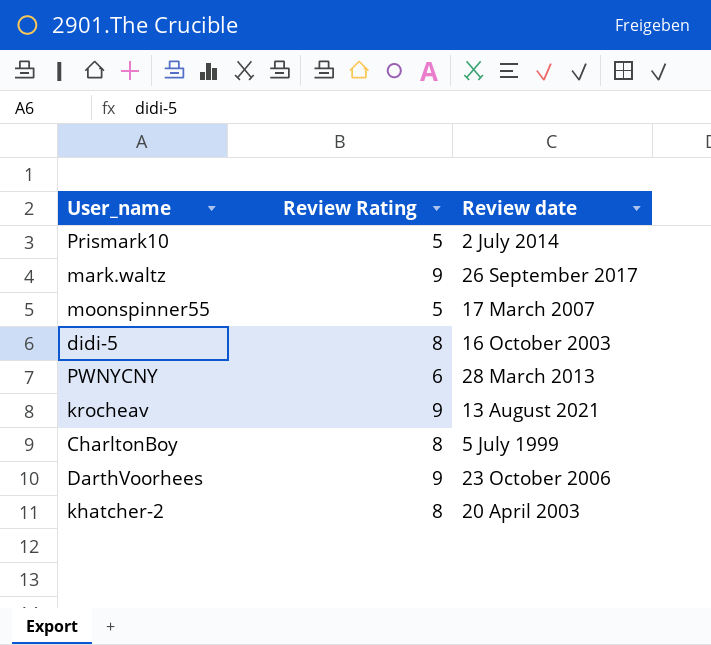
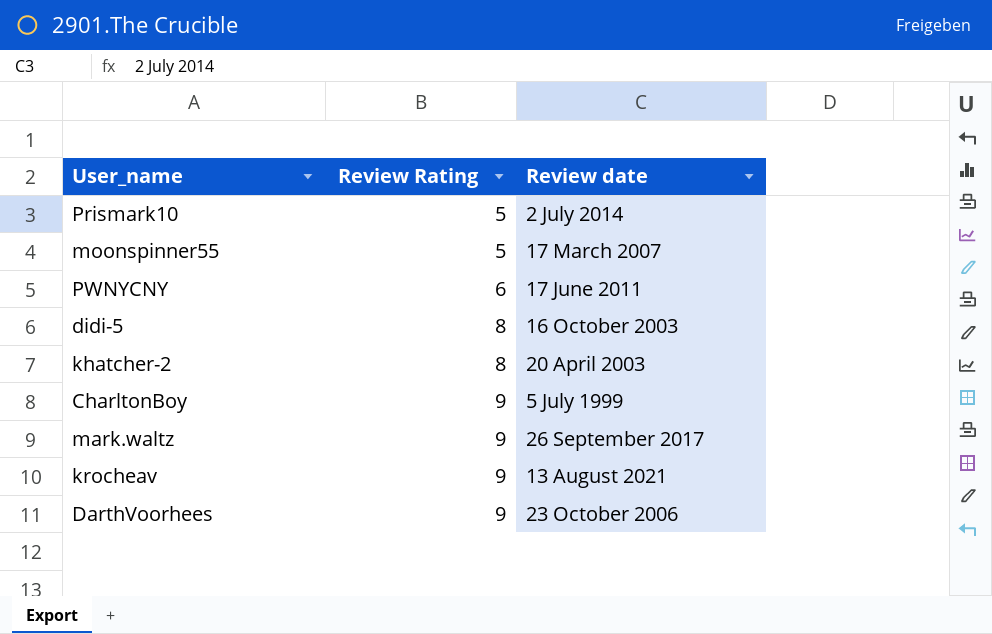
row order: none -> Review Rating ascending
PWNYCNY | Review date: 28 March 2013 -> 17 June 2011
CharltonBoy | Review Rating: 8 -> 9

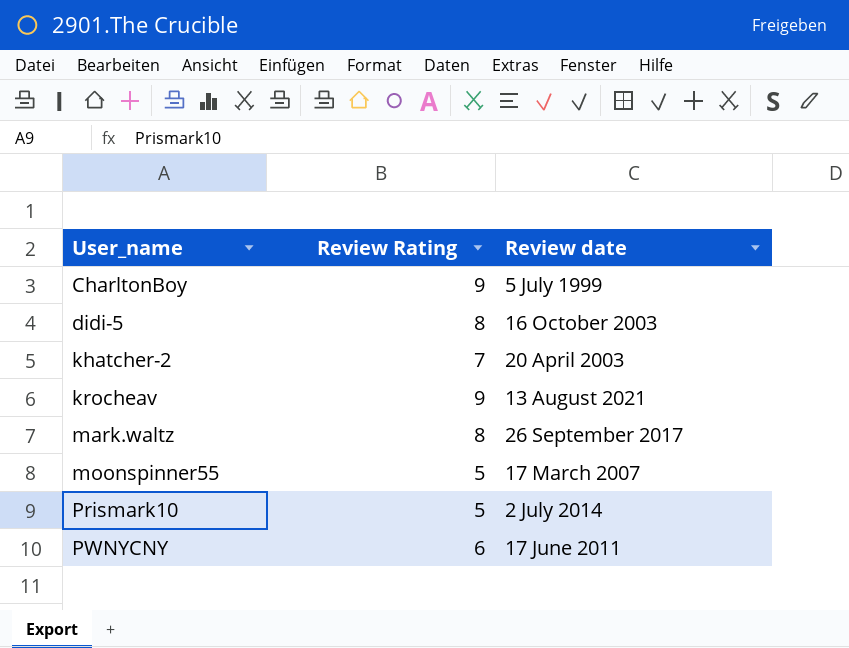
row order: Review Rating ascending -> User_name ascending
row DarthVoorhees: 9 | 23 October 2006 -> none
khatcher-2 | Review Rating: 8 -> 7
mark.waltz | Review Rating: 9 -> 8

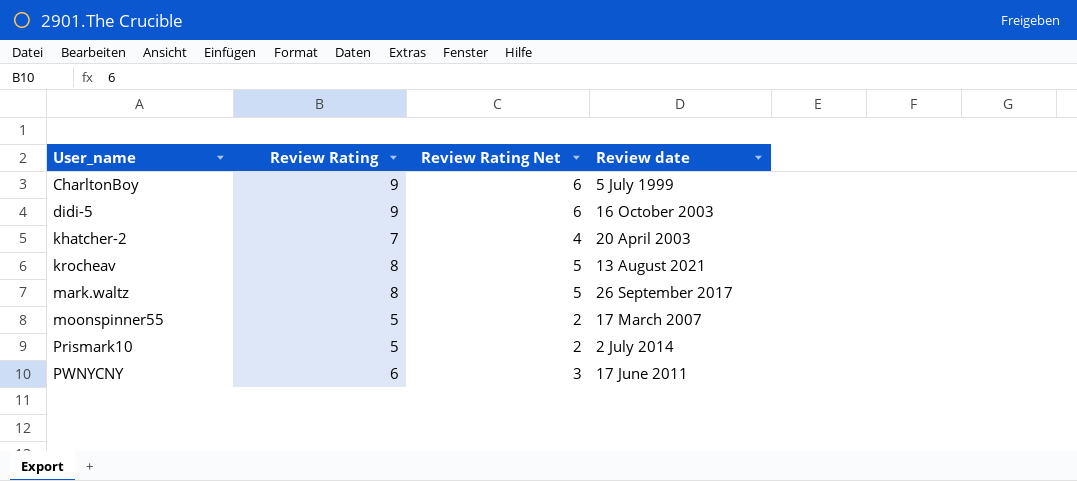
column Review Rating Net | formula: none -> [Review Rating] - 3
didi-5 | Review Rating: 8 -> 9
krocheav | Review Rating: 9 -> 8

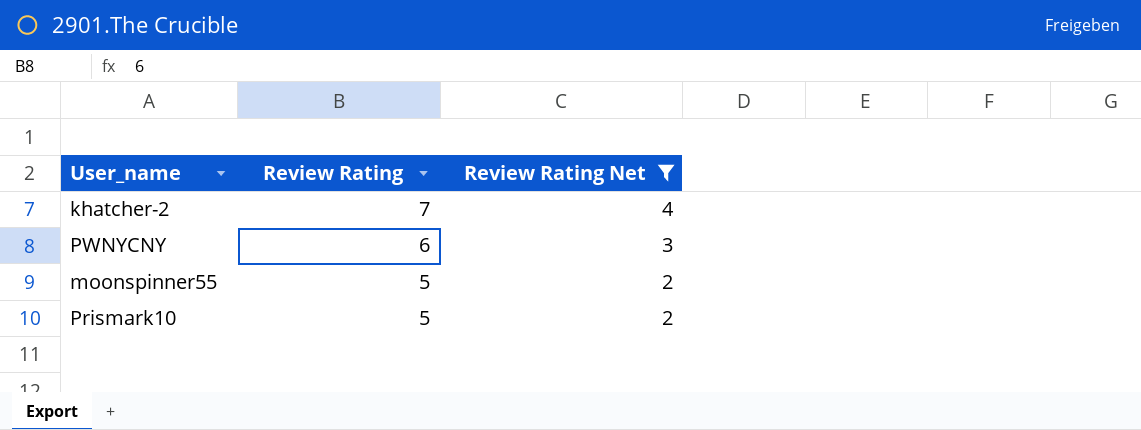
filter: none -> Review Rating Net <= 4
row order: User_name ascending -> Review Rating descending
column Review date | position: 4 -> none

